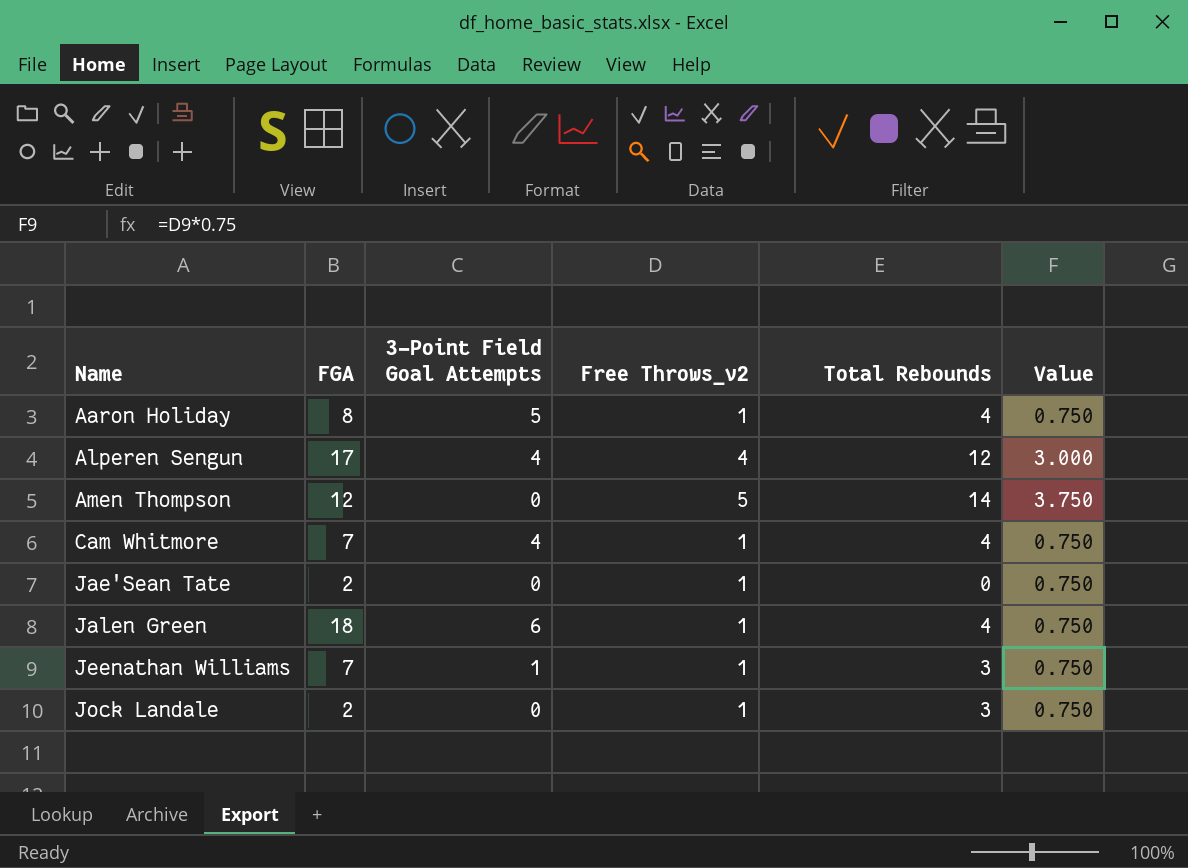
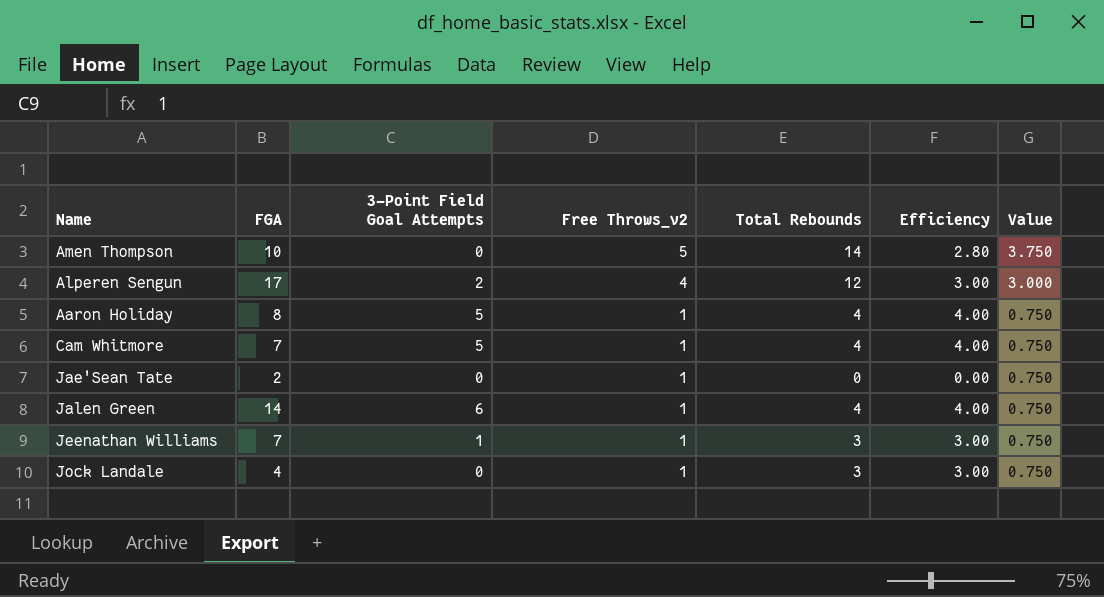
row order: Name ascending -> Free Throws_v2 descending
column Efficiency | formula: none -> [Total Rebounds] / [Free Throws_v2]
Amen Thompson | FGA: 12 -> 10
Alperen Sengun | 3-Point Field Goal Attempts: 4 -> 2
Cam Whitmore | 3-Point Field Goal Attempts: 4 -> 5
Jalen Green | FGA: 18 -> 14
Jock Landale | FGA: 2 -> 4

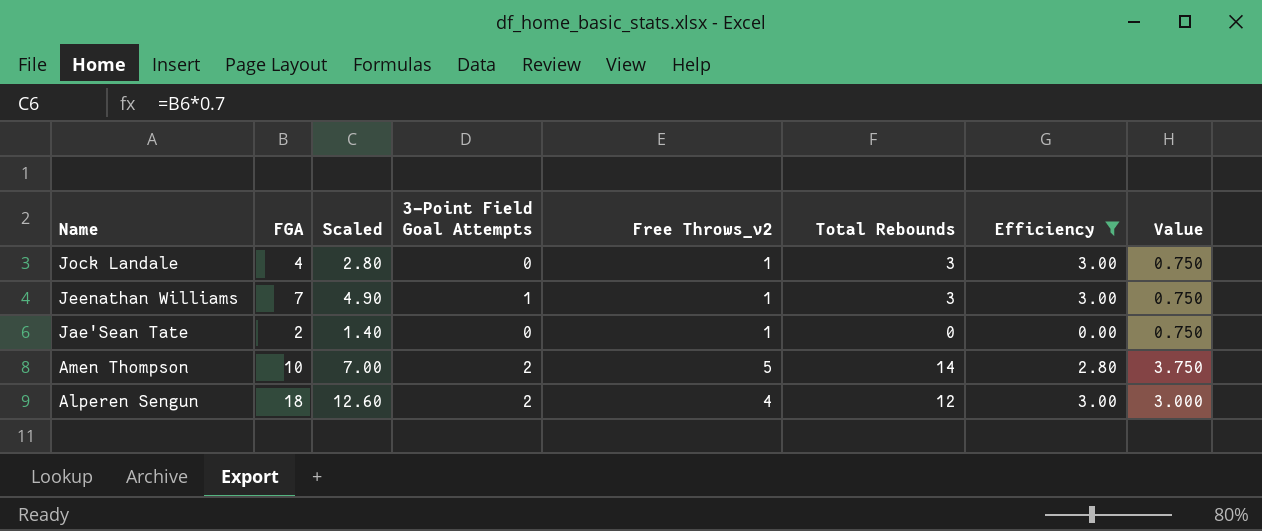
filter: none -> Efficiency != 4.00
row order: Free Throws_v2 descending -> Name descending
column Scaled | formula: none -> [FGA] * 0.7
Amen Thompson | 3-Point Field Goal Attempts: 0 -> 2
Alperen Sengun | FGA: 17 -> 18

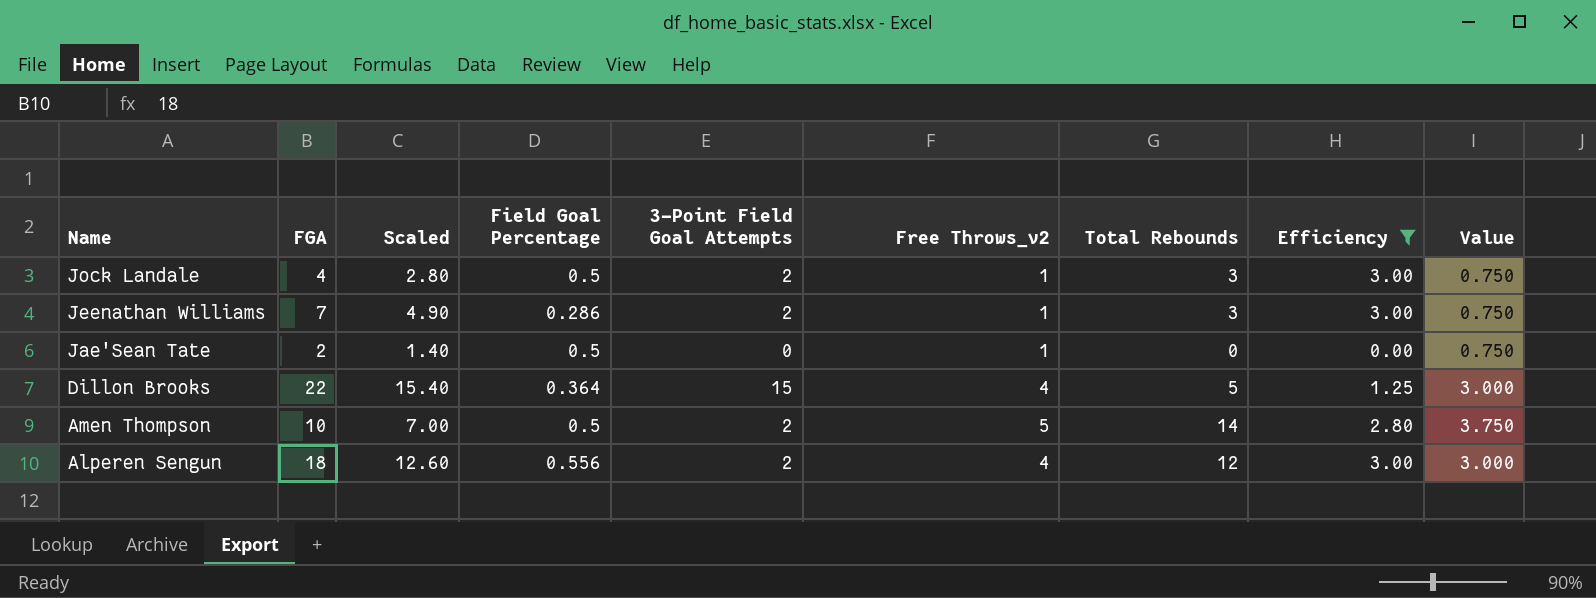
column Field Goal Percentage | position: none -> 4
Jock Landale | 3-Point Field Goal Attempts: 0 -> 2
Jeenathan Williams | 3-Point Field Goal Attempts: 1 -> 2
row Dillon Brooks: none -> 22 | 15.40 | 0.364 | 15 | 4 | 5 | 1.25 | 3.000

